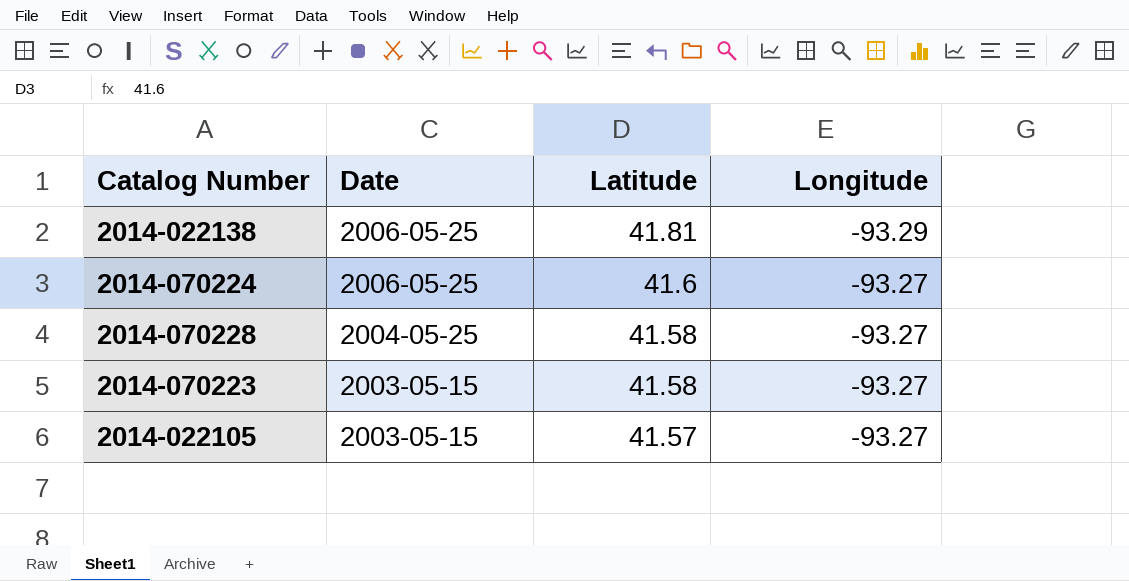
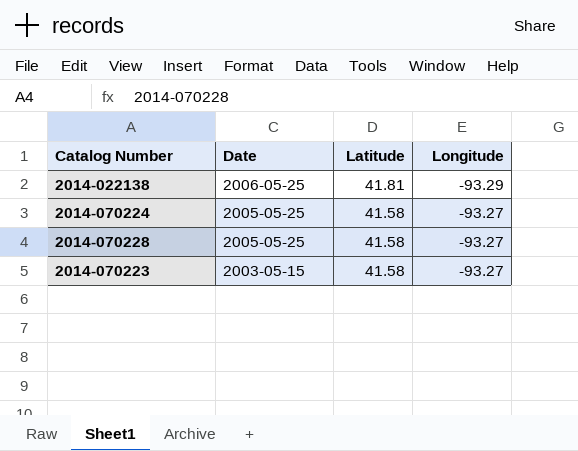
row 2014-022105: 2003-05-15 | 41.57 | -93.27 -> none
2014-070224 | Date: 2006-05-25 -> 2005-05-25
2014-070224 | Latitude: 41.6 -> 41.58
2014-070228 | Date: 2004-05-25 -> 2005-05-25

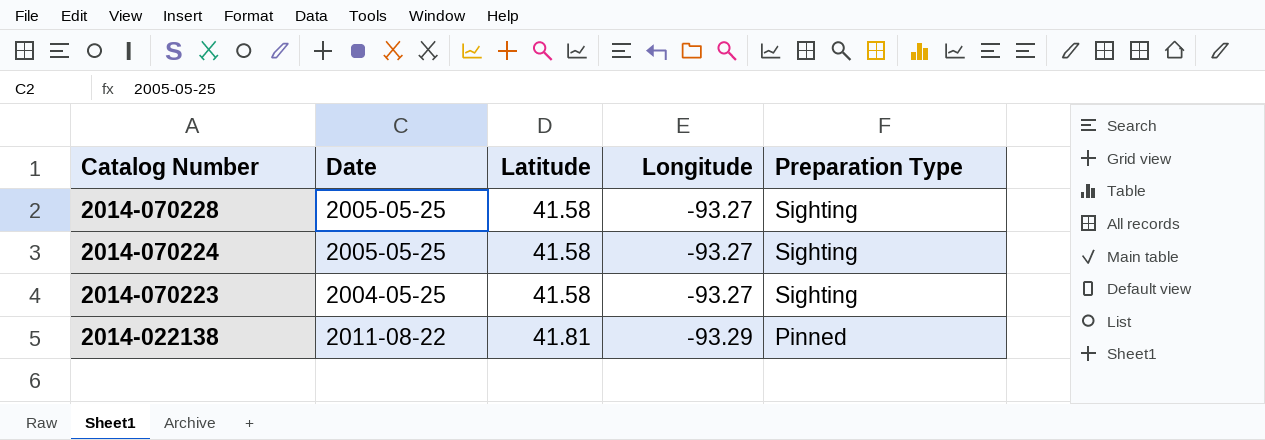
row order: Date descending -> Catalog Number descending
column Preparation Type | position: none -> 5
2014-070223 | Date: 2003-05-15 -> 2004-05-25
2014-022138 | Date: 2006-05-25 -> 2011-08-22

